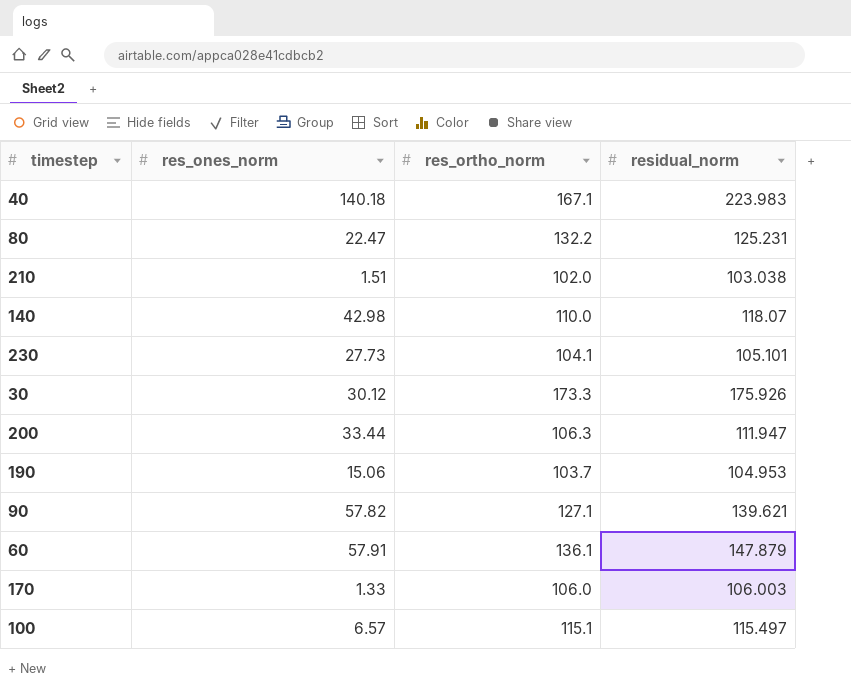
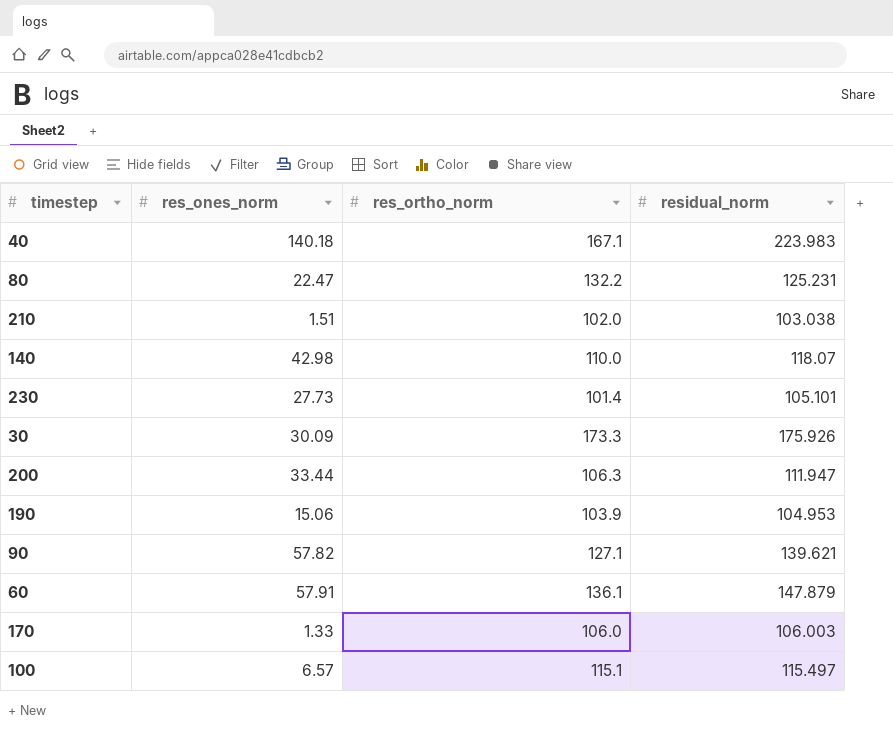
230 | res_ortho_norm: 104.1 -> 101.4
30 | res_ones_norm: 30.12 -> 30.09
190 | res_ortho_norm: 103.7 -> 103.9

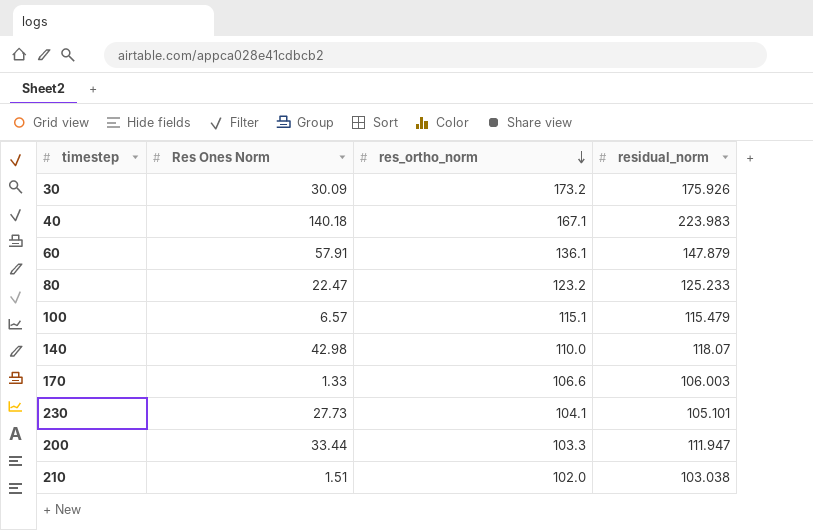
row order: none -> res_ortho_norm descending
column name: res_ones_norm -> Res Ones Norm
row 190: 15.06 | 103.9 | 104.953 -> none
row 90: 57.82 | 127.1 | 139.621 -> none
30 | res_ortho_norm: 173.3 -> 173.2
80 | res_ortho_norm: 132.2 -> 123.2
80 | residual_norm: 125.231 -> 125.233
100 | residual_norm: 115.497 -> 115.479
170 | res_ortho_norm: 106.0 -> 106.6
230 | res_ortho_norm: 101.4 -> 104.1
200 | res_ortho_norm: 106.3 -> 103.3

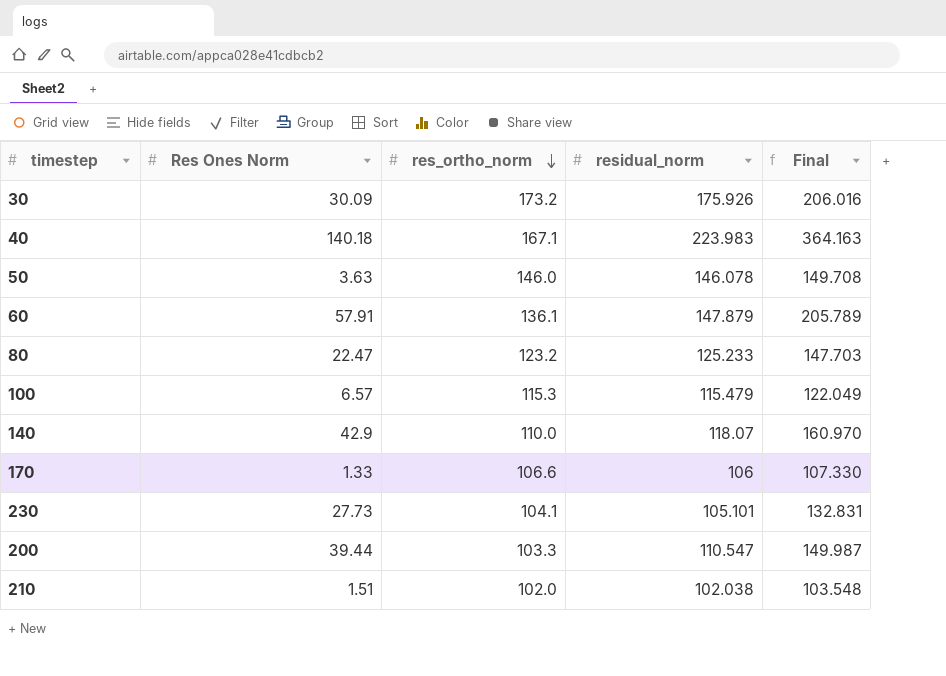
column Final | formula: none -> [Res Ones Norm] + [residual_norm]
row 50: none -> 3.63 | 146.0 | 146.078 | 149.708
100 | res_ortho_norm: 115.1 -> 115.3
140 | Res Ones Norm: 42.98 -> 42.9
170 | residual_norm: 106.003 -> 106
200 | Res Ones Norm: 33.44 -> 39.44
200 | residual_norm: 111.947 -> 110.547
210 | residual_norm: 103.038 -> 102.038

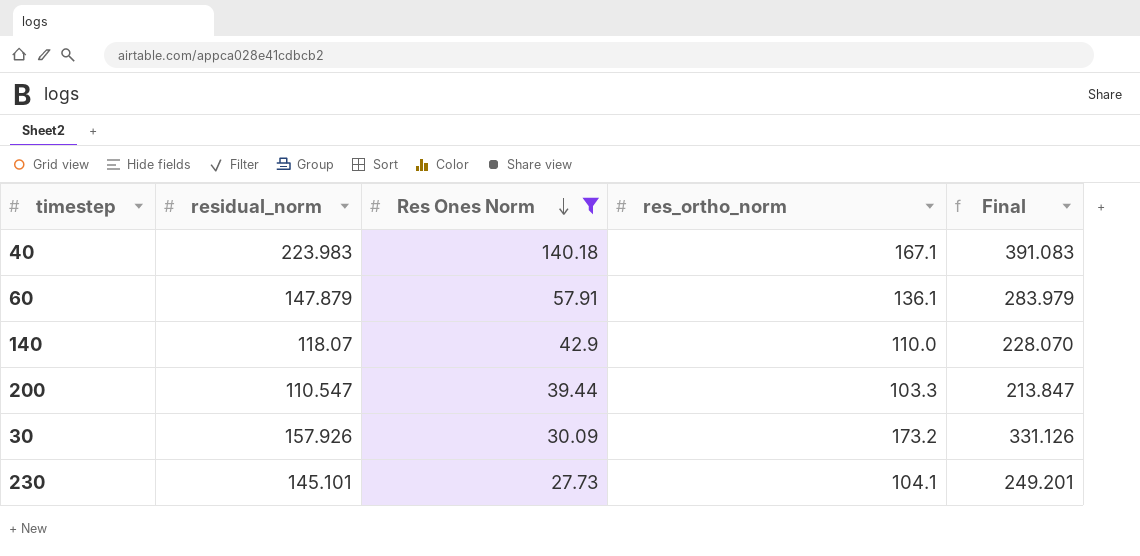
filter: none -> Res Ones Norm >= 27.73
row order: res_ortho_norm descending -> Res Ones Norm descending
column residual_norm | position: 4 -> 2
column Final | formula: [Res Ones Norm] + [residual_norm] -> [residual_norm] + [res_ortho_norm]
30 | residual_norm: 175.926 -> 157.926
230 | residual_norm: 105.101 -> 145.101

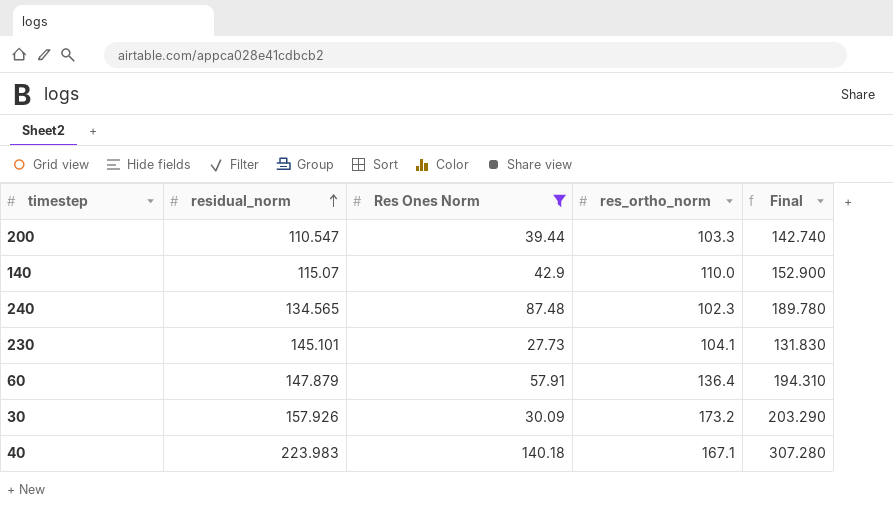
row order: Res Ones Norm descending -> residual_norm ascending
column Final | formula: [residual_norm] + [res_ortho_norm] -> [Res Ones Norm] + [res_ortho_norm]
140 | residual_norm: 118.07 -> 115.07
row 240: none -> 134.565 | 87.48 | 102.3 | 189.780
60 | res_ortho_norm: 136.1 -> 136.4

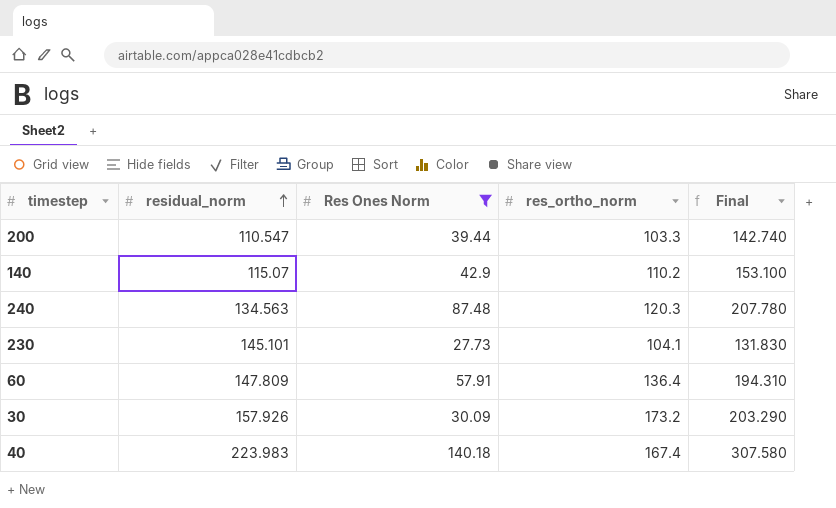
140 | res_ortho_norm: 110.0 -> 110.2
140 | Final: 152.900 -> 153.100
240 | residual_norm: 134.565 -> 134.563
240 | res_ortho_norm: 102.3 -> 120.3
240 | Final: 189.780 -> 207.780
60 | residual_norm: 147.879 -> 147.809
40 | res_ortho_norm: 167.1 -> 167.4
40 | Final: 307.280 -> 307.580

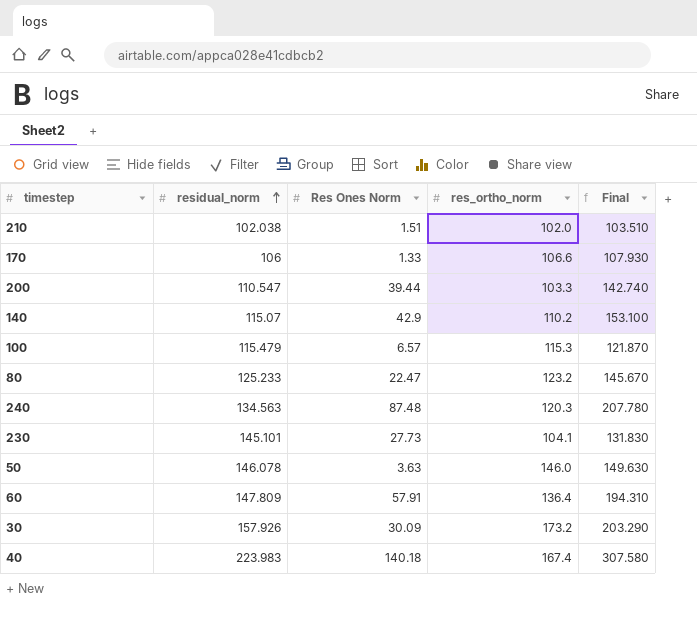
filter: Res Ones Norm >= 27.73 -> none

